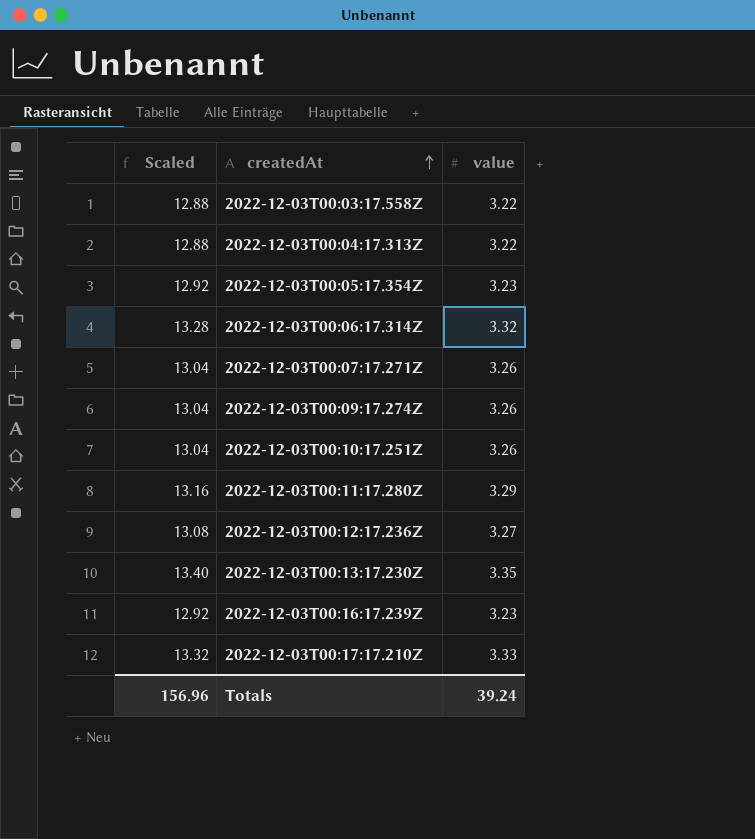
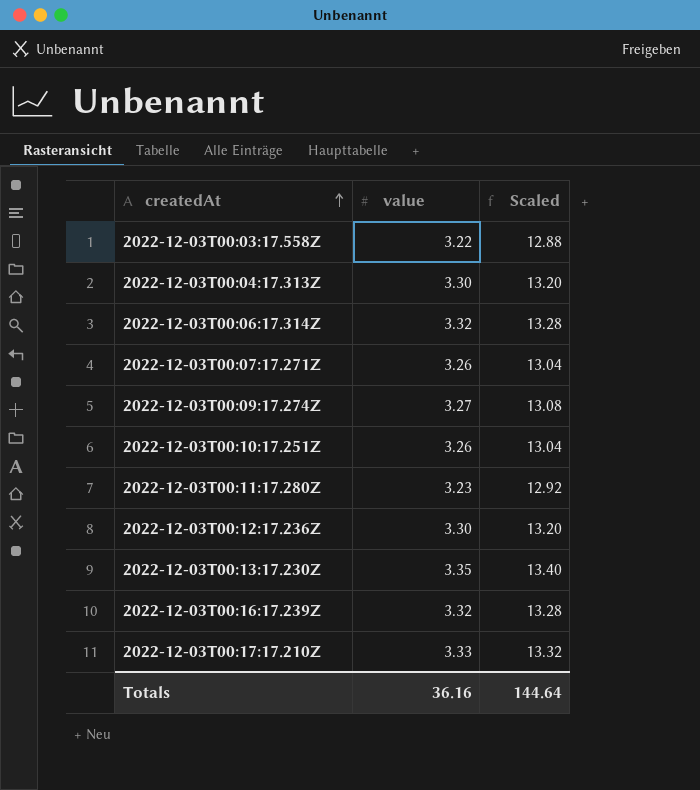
column Scaled | position: 1 -> 3
row 2022-12-03T00:05:17.354Z: 12.92 | 3.23 -> none
2022-12-03T00:04:17.313Z | value: 3.22 -> 3.30
2022-12-03T00:04:17.313Z | Scaled: 12.88 -> 13.20
2022-12-03T00:09:17.274Z | value: 3.26 -> 3.27
2022-12-03T00:09:17.274Z | Scaled: 13.04 -> 13.08
2022-12-03T00:11:17.280Z | value: 3.29 -> 3.23
2022-12-03T00:11:17.280Z | Scaled: 13.16 -> 12.92
2022-12-03T00:12:17.236Z | value: 3.27 -> 3.30
2022-12-03T00:12:17.236Z | Scaled: 13.08 -> 13.20
2022-12-03T00:16:17.239Z | value: 3.23 -> 3.32
2022-12-03T00:16:17.239Z | Scaled: 12.92 -> 13.28
Totals | value: 39.24 -> 36.16
Totals | Scaled: 156.96 -> 144.64

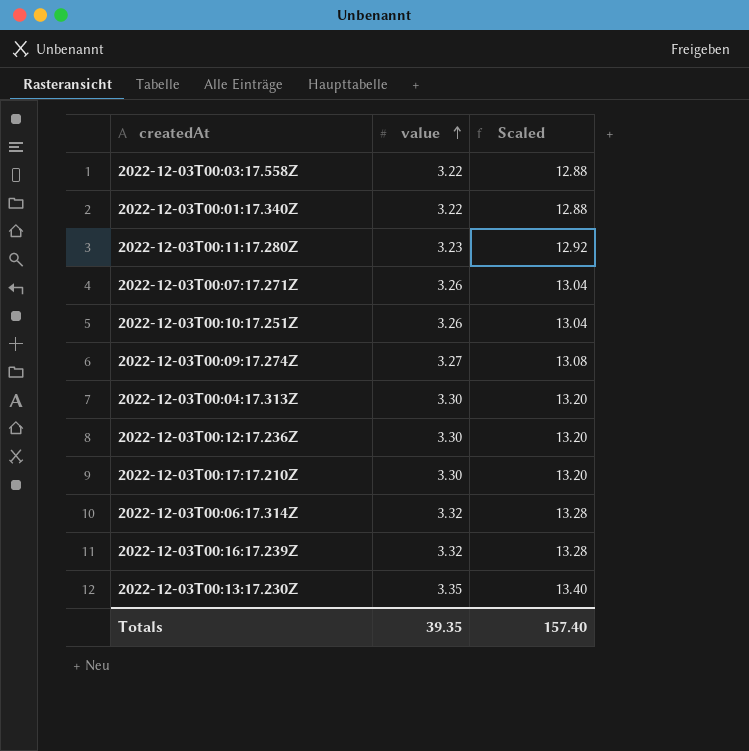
row order: createdAt ascending -> value ascending
row 2022-12-03T00:01:17.340Z: none -> 3.22 | 12.88
2022-12-03T00:17:17.210Z | value: 3.33 -> 3.30
2022-12-03T00:17:17.210Z | Scaled: 13.32 -> 13.20
Totals | value: 36.16 -> 39.35
Totals | Scaled: 144.64 -> 157.40

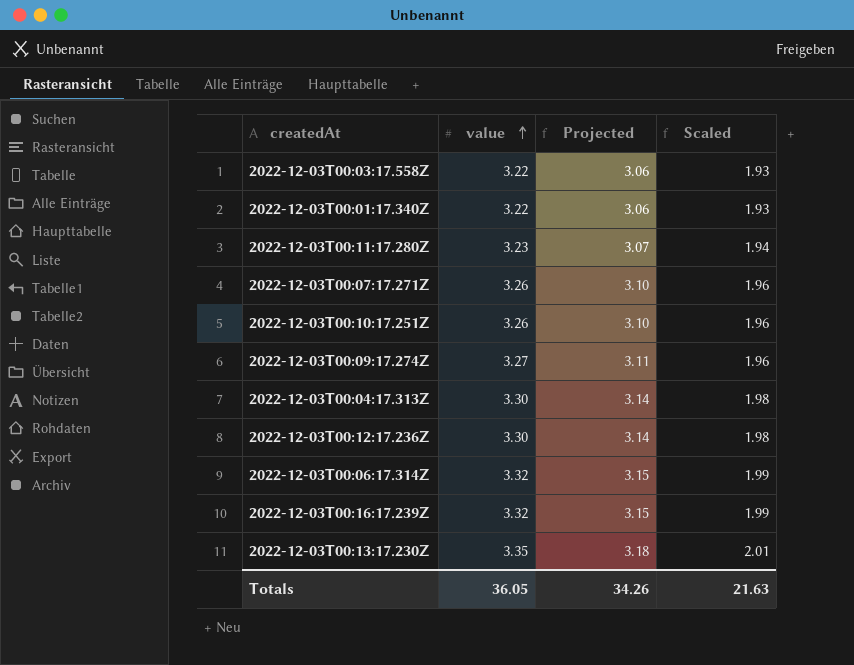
column Projected | formula: none -> [value] * 0.95
column Scaled | formula: [value] * 4 -> [value] * 0.6
row 2022-12-03T00:17:17.210Z: 3.30 | 13.20 -> none
Totals | value: 39.35 -> 36.05
Totals | Scaled: 157.40 -> 21.63

